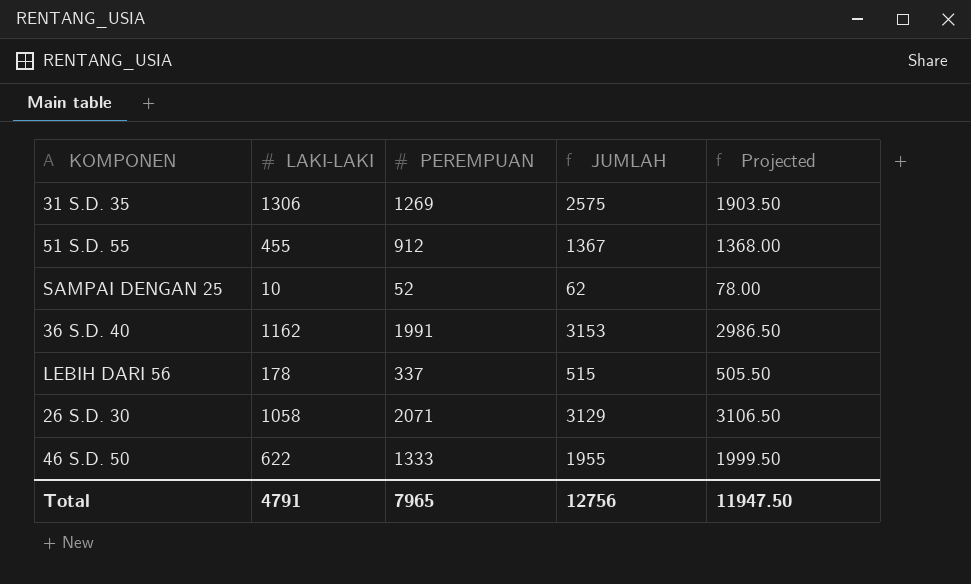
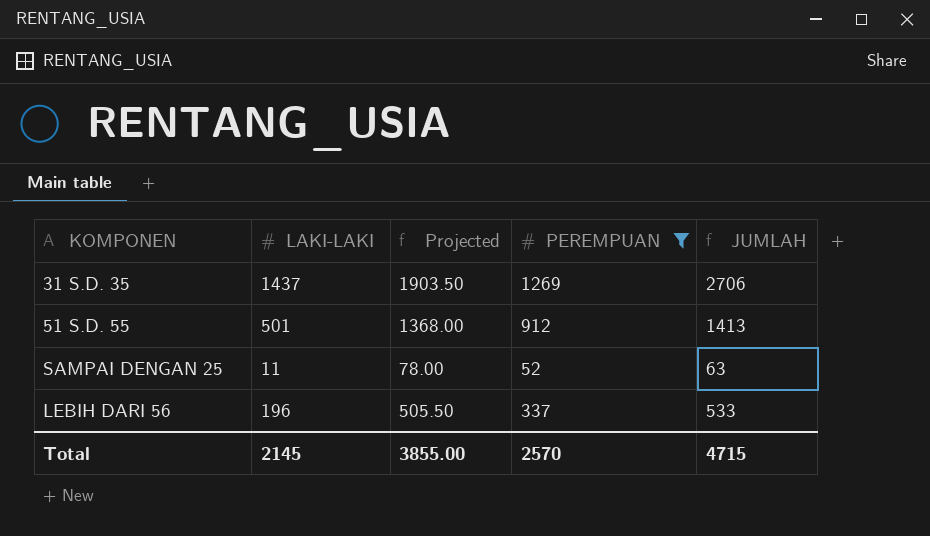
filter: none -> PEREMPUAN <= 1269
column Projected | position: 5 -> 3
31 S.D. 35 | LAKI-LAKI: 1306 -> 1437
31 S.D. 35 | JUMLAH: 2575 -> 2706
51 S.D. 55 | LAKI-LAKI: 455 -> 501
51 S.D. 55 | JUMLAH: 1367 -> 1413
SAMPAI DENGAN 25 | LAKI-LAKI: 10 -> 11
SAMPAI DENGAN 25 | JUMLAH: 62 -> 63
LEBIH DARI 56 | LAKI-LAKI: 178 -> 196
LEBIH DARI 56 | JUMLAH: 515 -> 533
Total | LAKI-LAKI: 4791 -> 2145
Total | Projected: 11947.50 -> 3855.00
Total | PEREMPUAN: 7965 -> 2570
Total | JUMLAH: 12756 -> 4715

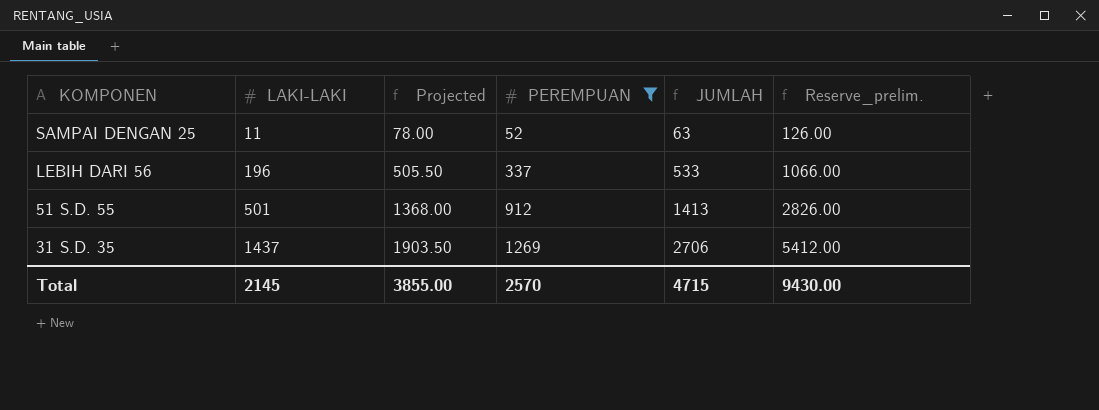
row order: none -> KOMPONEN descending
column Reserve_prelim. | formula: none -> [JUMLAH] * 2

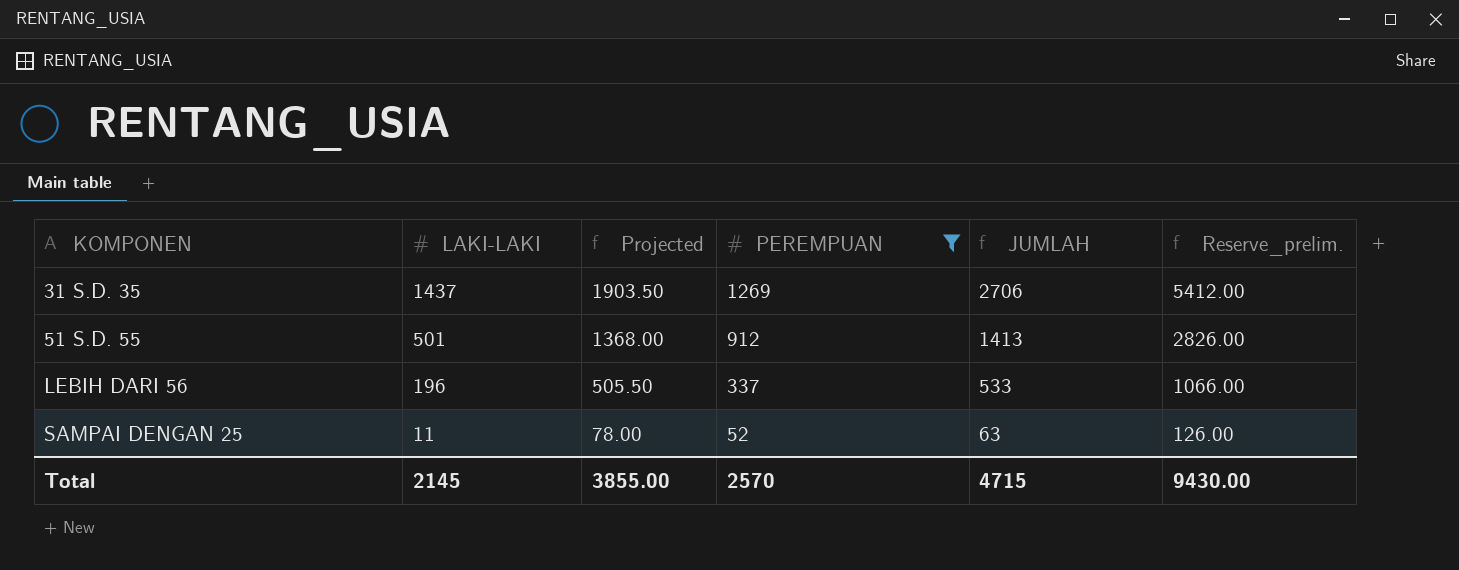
row order: KOMPONEN descending -> KOMPONEN ascending

